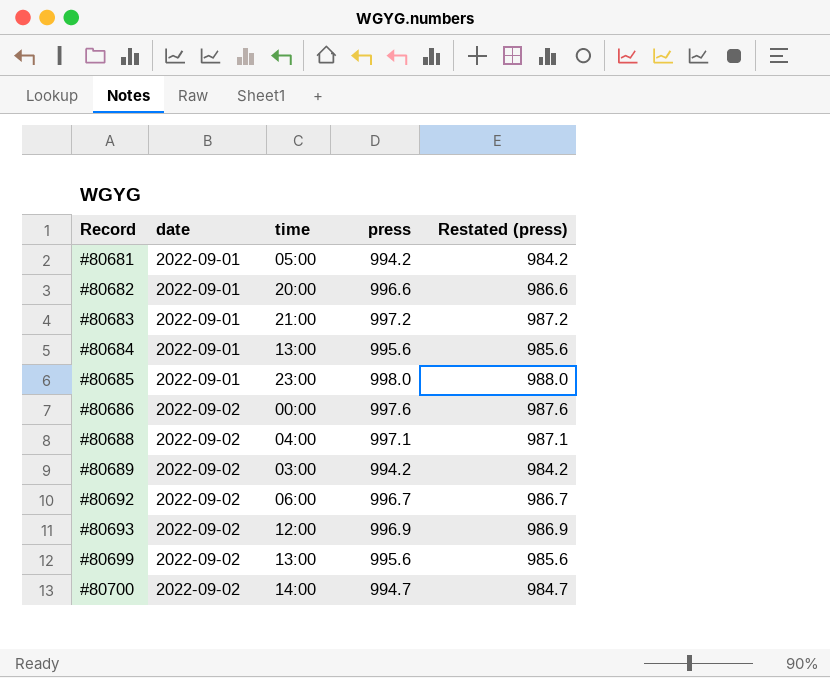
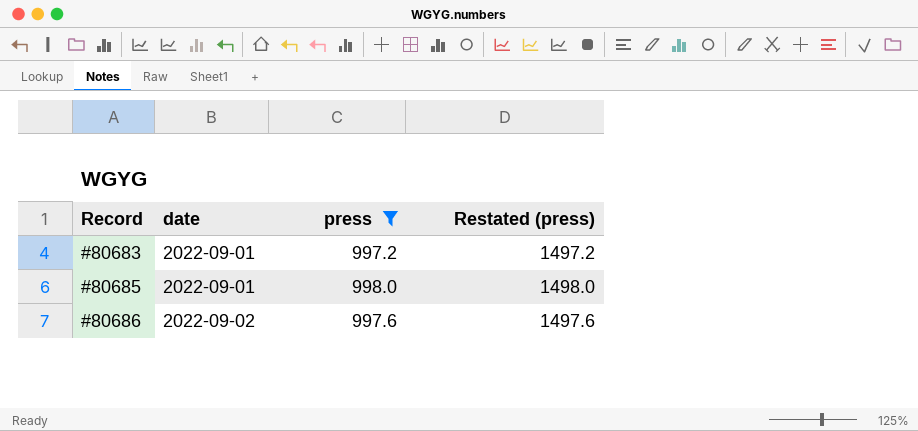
filter: none -> press >= 997.2
column time | position: 3 -> none
column Restated (press) | formula: [press] - 10 -> [press] + 500

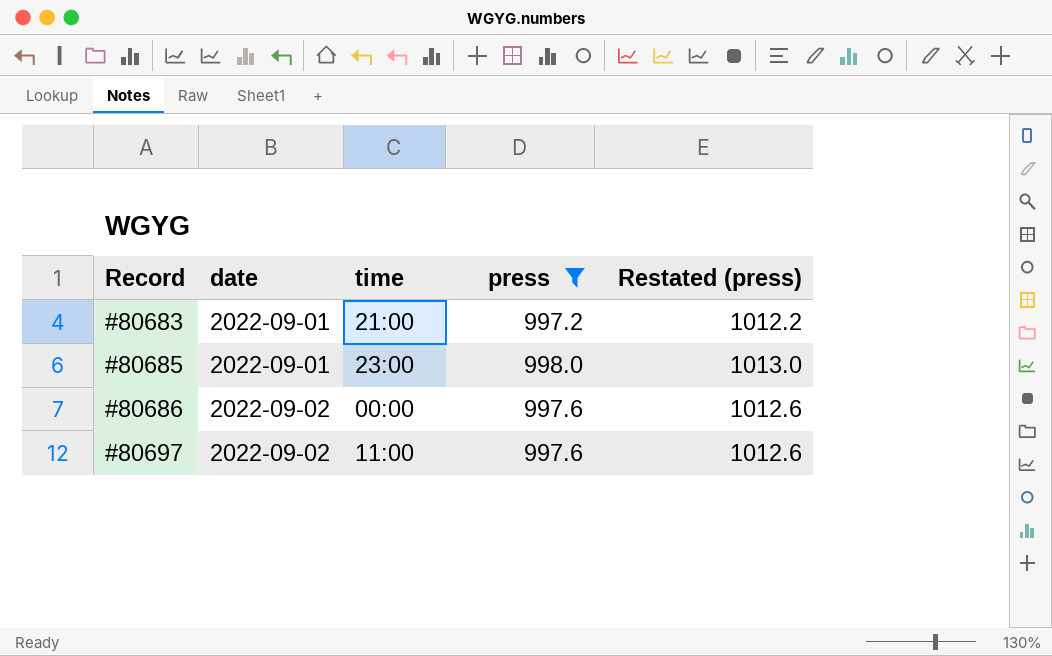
column time | position: none -> 3
column Restated (press) | formula: [press] + 500 -> [press] + 15
row #80697: none -> 2022-09-02 | 11:00 | 997.6 | 1012.6

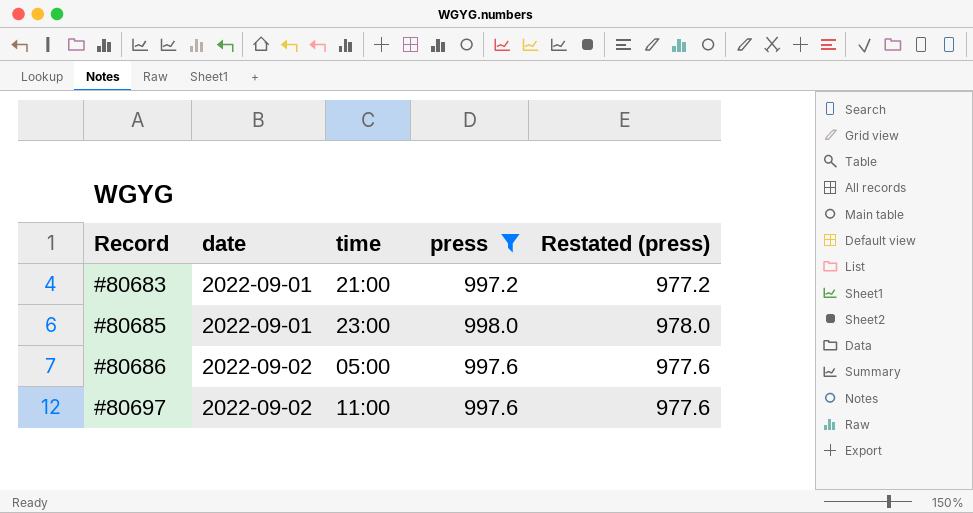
column Restated (press) | formula: [press] + 15 -> [press] - 20
#80686 | time: 00:00 -> 05:00

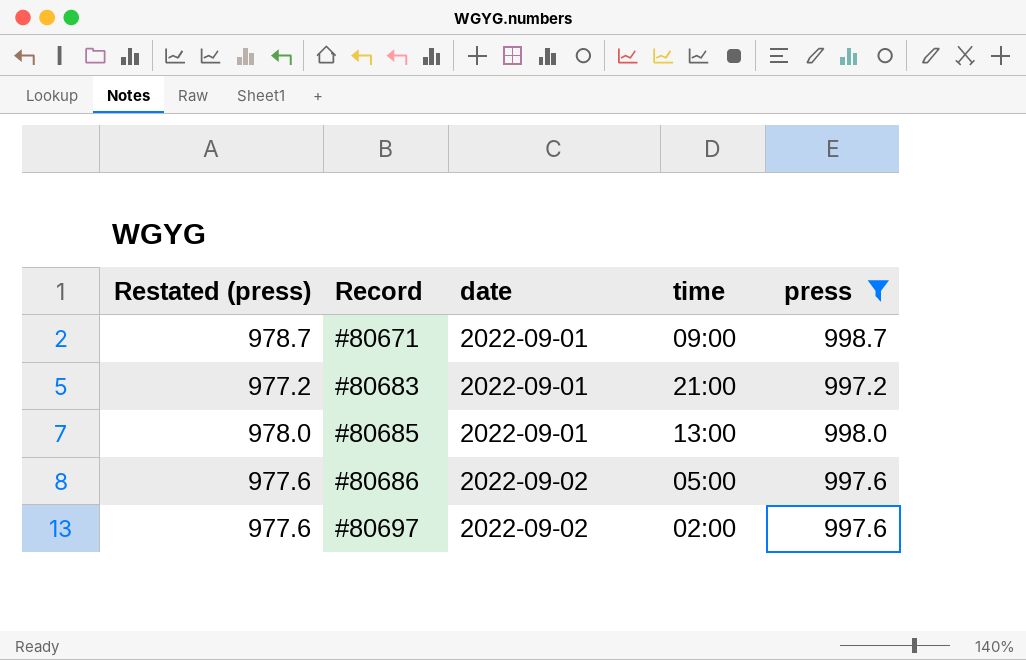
column Restated (press) | position: 5 -> 1
row #80671: none -> 978.7 | 2022-09-01 | 09:00 | 998.7
#80685 | time: 23:00 -> 13:00
#80697 | time: 11:00 -> 02:00

